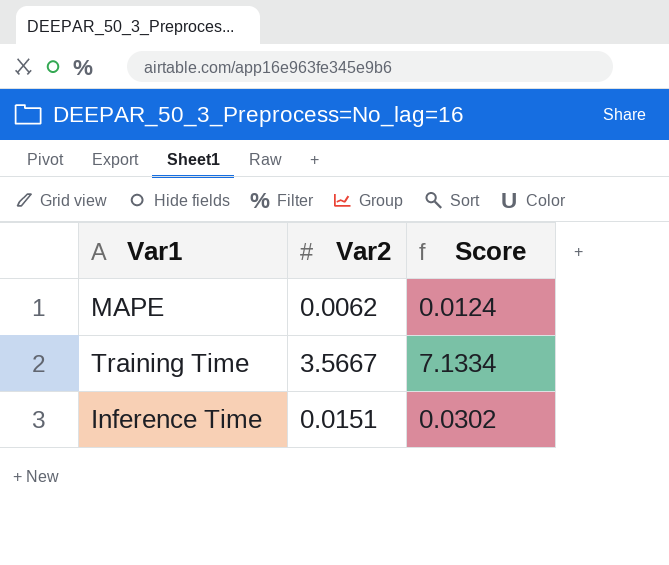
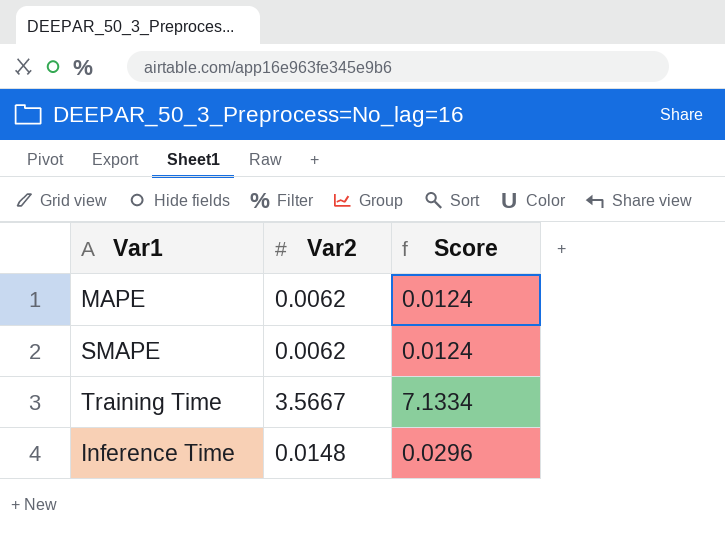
row SMAPE: none -> 0.0062 | 0.0124
Inference Time | Var2: 0.0151 -> 0.0148
Inference Time | Score: 0.0302 -> 0.0296

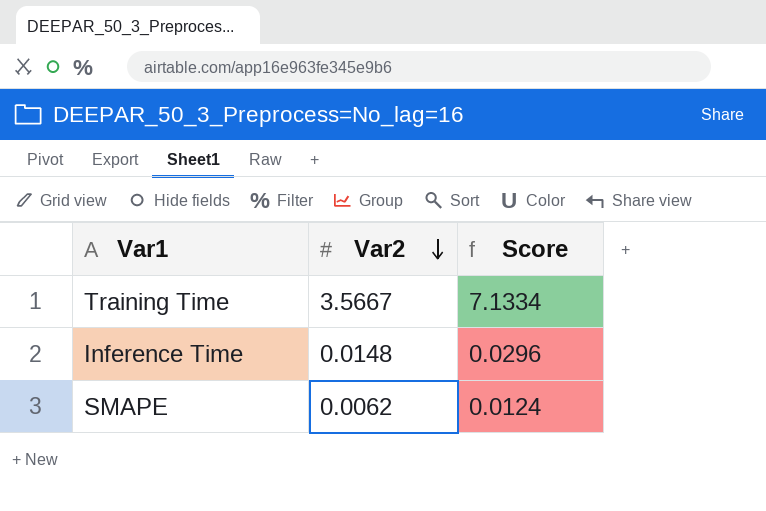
row order: none -> Var2 descending
row MAPE: 0.0062 | 0.0124 -> none

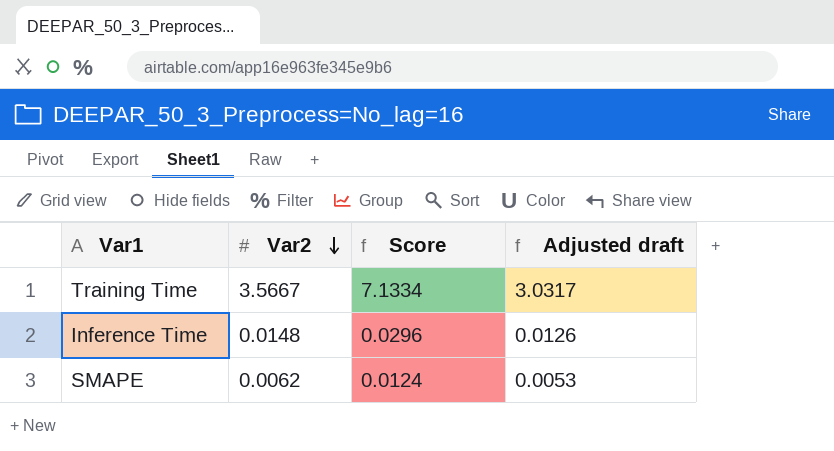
column Adjusted draft | formula: none -> [Var2] * 0.85

